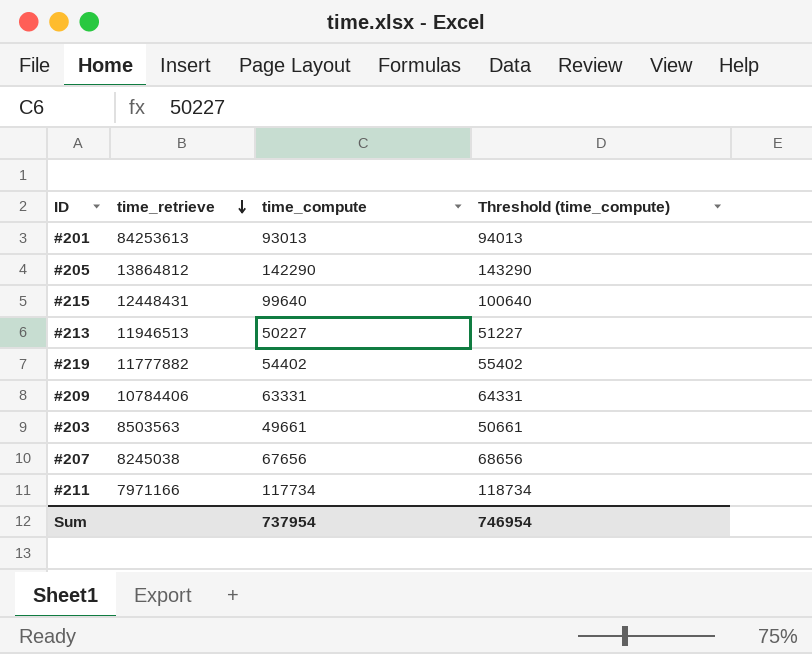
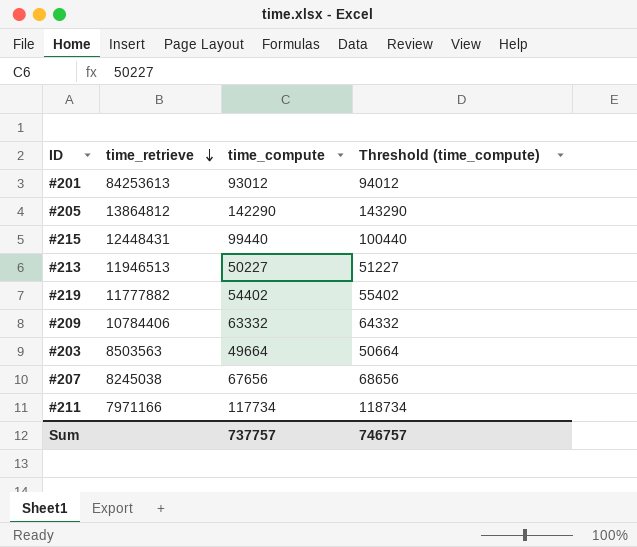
#201 | time_compute: 93013 -> 93012
#201 | Threshold (time_compute): 94013 -> 94012
#215 | time_compute: 99640 -> 99440
#215 | Threshold (time_compute): 100640 -> 100440
#209 | time_compute: 63331 -> 63332
#209 | Threshold (time_compute): 64331 -> 64332
#203 | time_compute: 49661 -> 49664
#203 | Threshold (time_compute): 50661 -> 50664
Sum | time_compute: 737954 -> 737757
Sum | Threshold (time_compute): 746954 -> 746757

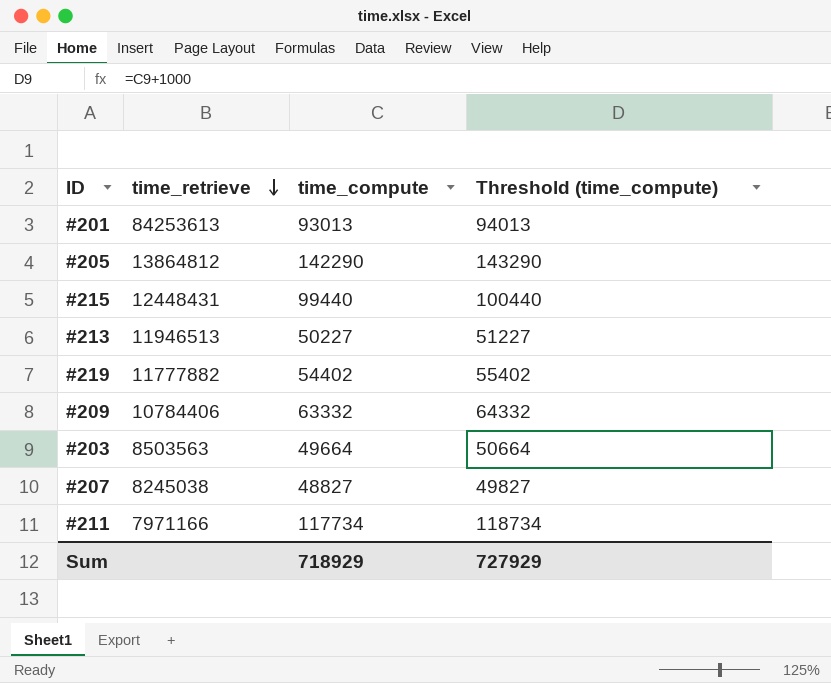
#201 | time_compute: 93012 -> 93013
#201 | Threshold (time_compute): 94012 -> 94013
#207 | time_compute: 67656 -> 48827
#207 | Threshold (time_compute): 68656 -> 49827
Sum | time_compute: 737757 -> 718929
Sum | Threshold (time_compute): 746757 -> 727929

